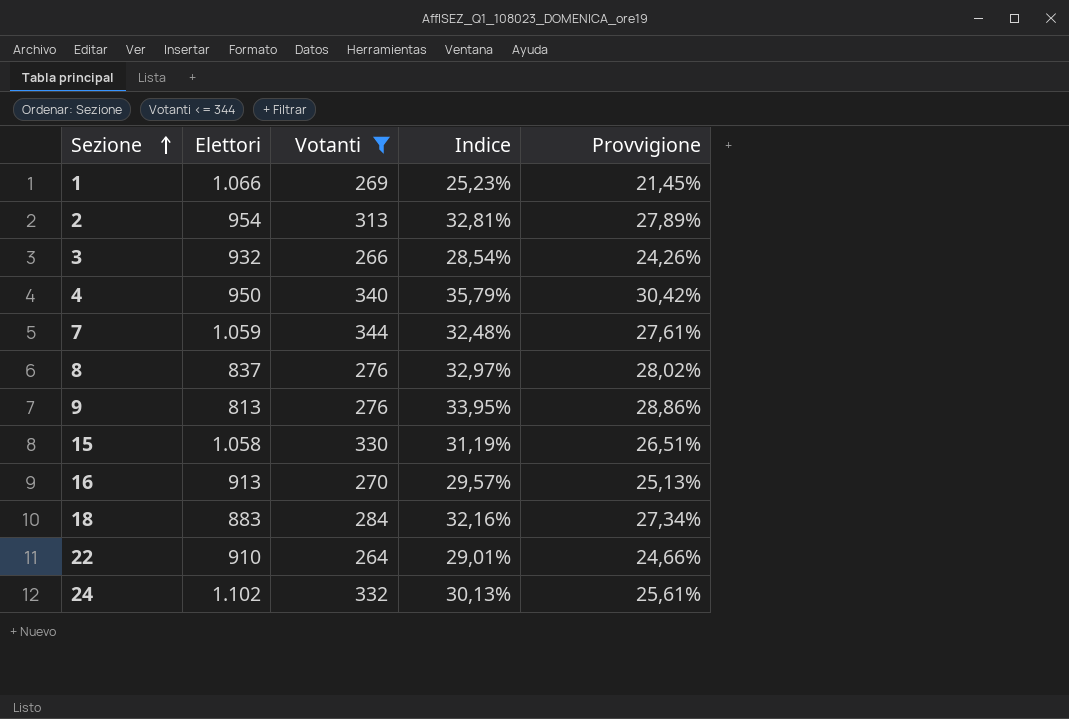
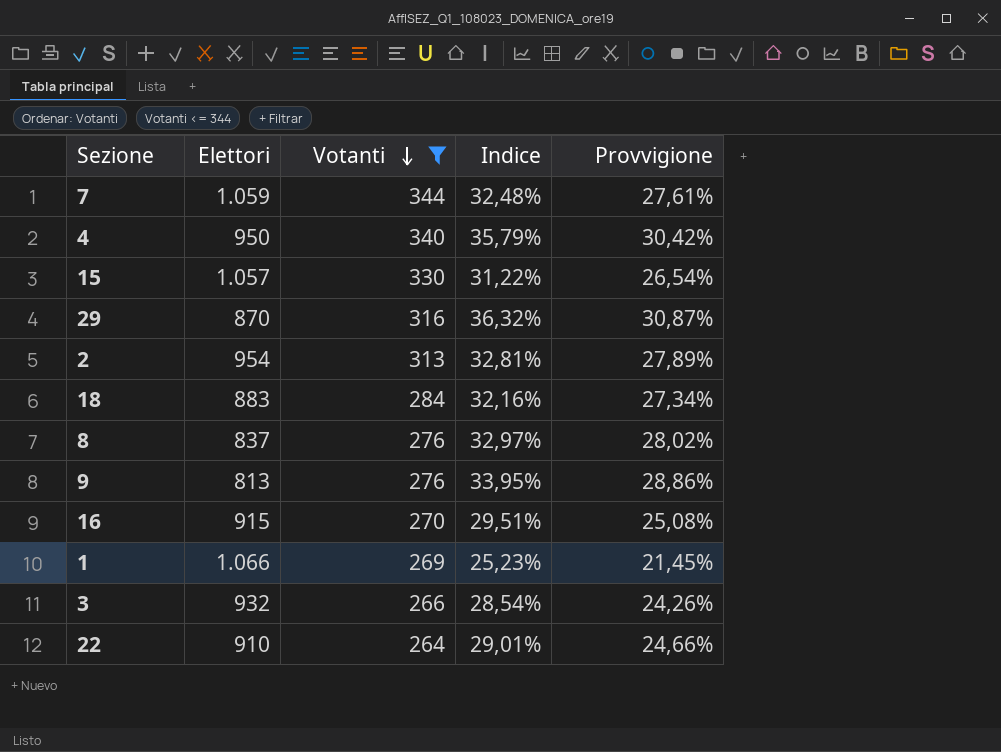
row order: Sezione ascending -> Votanti descending
row 24: 1.102 | 332 | 30,13% | 25,61% -> none
15 | Elettori: 1.058 -> 1.057
15 | Indice: 31,19% -> 31,22%
15 | Provvigione: 26,51% -> 26,54%
row 29: none -> 870 | 316 | 36,32% | 30,87%
16 | Elettori: 913 -> 915
16 | Indice: 29,57% -> 29,51%
16 | Provvigione: 25,13% -> 25,08%

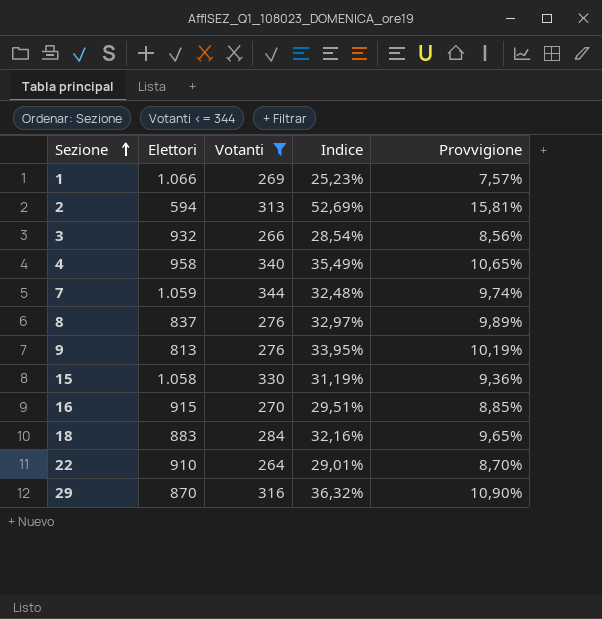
row order: Votanti descending -> Sezione ascending
column Provvigione | formula: [Indice] * 0,85 -> [Indice] * 0,3
2 | Elettori: 954 -> 594
2 | Indice: 32,81% -> 52,69%
4 | Elettori: 950 -> 958
4 | Indice: 35,79% -> 35,49%
15 | Elettori: 1.057 -> 1.058
15 | Indice: 31,22% -> 31,19%

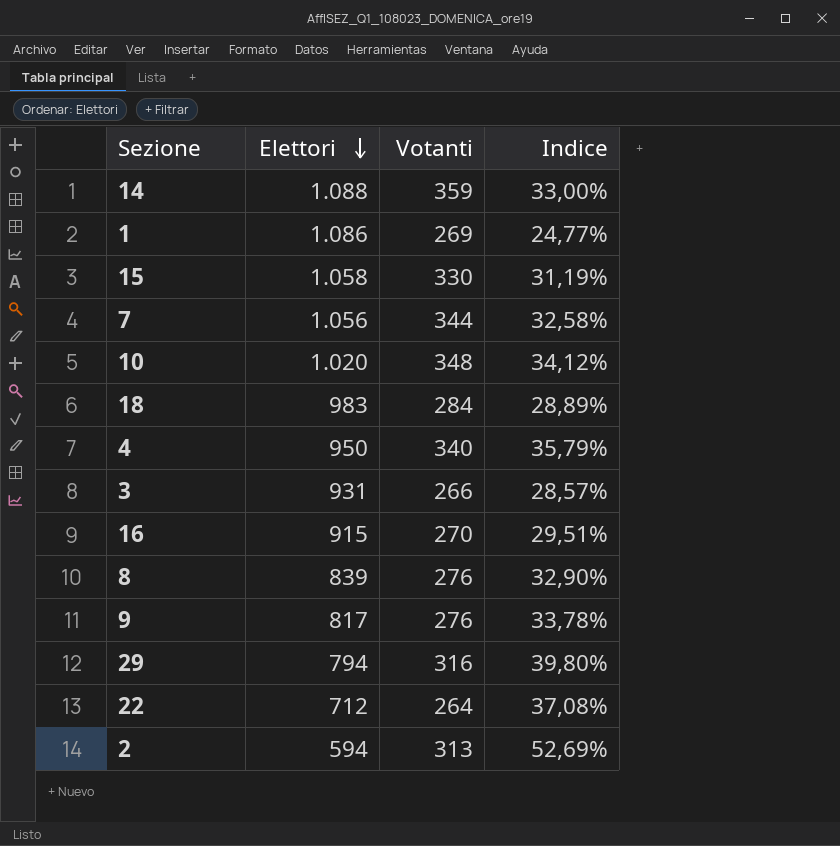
filter: Votanti <= 344 -> none
row order: Sezione ascending -> Elettori descending
column Provvigione | formula: [Indice] * 0,3 -> none
1 | Elettori: 1.066 -> 1.086
1 | Indice: 25,23% -> 24,77%
7 | Elettori: 1.059 -> 1.056
7 | Indice: 32,48% -> 32,58%
18 | Elettori: 883 -> 983
18 | Indice: 32,16% -> 28,89%
4 | Elettori: 958 -> 950
4 | Indice: 35,49% -> 35,79%
3 | Elettori: 932 -> 931
3 | Indice: 28,54% -> 28,57%
8 | Elettori: 837 -> 839
8 | Indice: 32,97% -> 32,90%
9 | Elettori: 813 -> 817
9 | Indice: 33,95% -> 33,78%
29 | Elettori: 870 -> 794
29 | Indice: 36,32% -> 39,80%
22 | Elettori: 910 -> 712
22 | Indice: 29,01% -> 37,08%

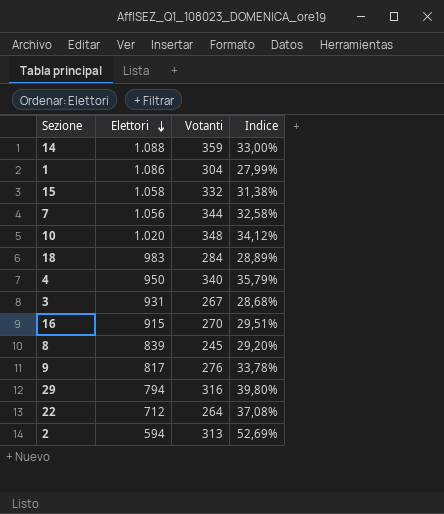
1 | Votanti: 269 -> 304
1 | Indice: 24,77% -> 27,99%
15 | Votanti: 330 -> 332
15 | Indice: 31,19% -> 31,38%
3 | Votanti: 266 -> 267
3 | Indice: 28,57% -> 28,68%
8 | Votanti: 276 -> 245
8 | Indice: 32,90% -> 29,20%

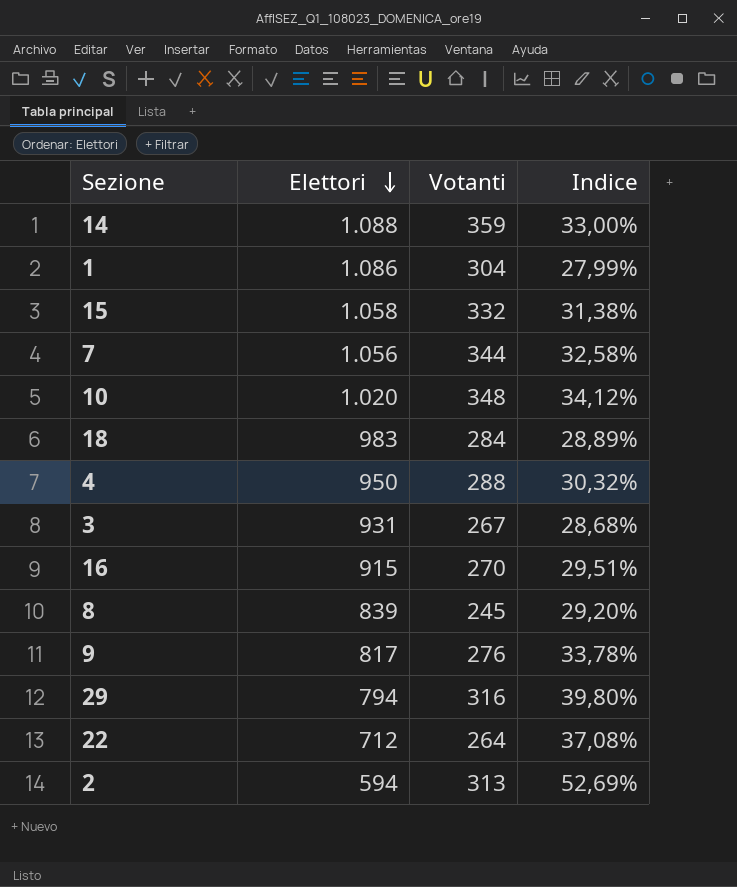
4 | Votanti: 340 -> 288
4 | Indice: 35,79% -> 30,32%

